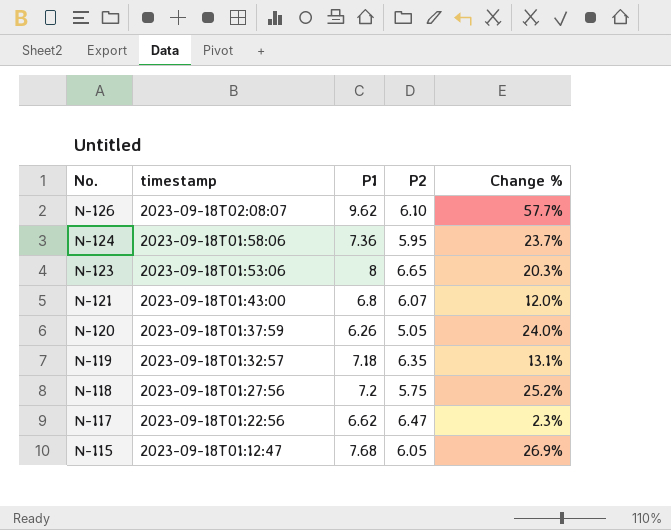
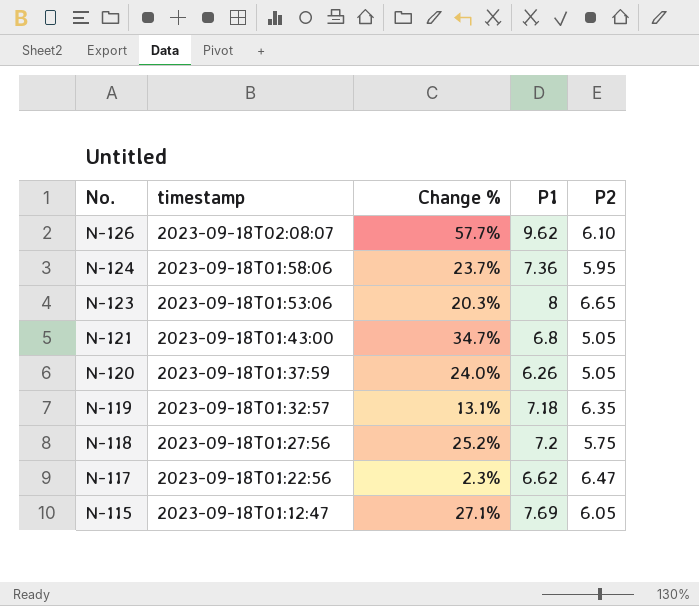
column Change % | position: 5 -> 3
N-121 | Change %: 12.0% -> 34.7%
N-121 | P2: 6.07 -> 5.05
N-115 | Change %: 26.9% -> 27.1%
N-115 | P1: 7.68 -> 7.69

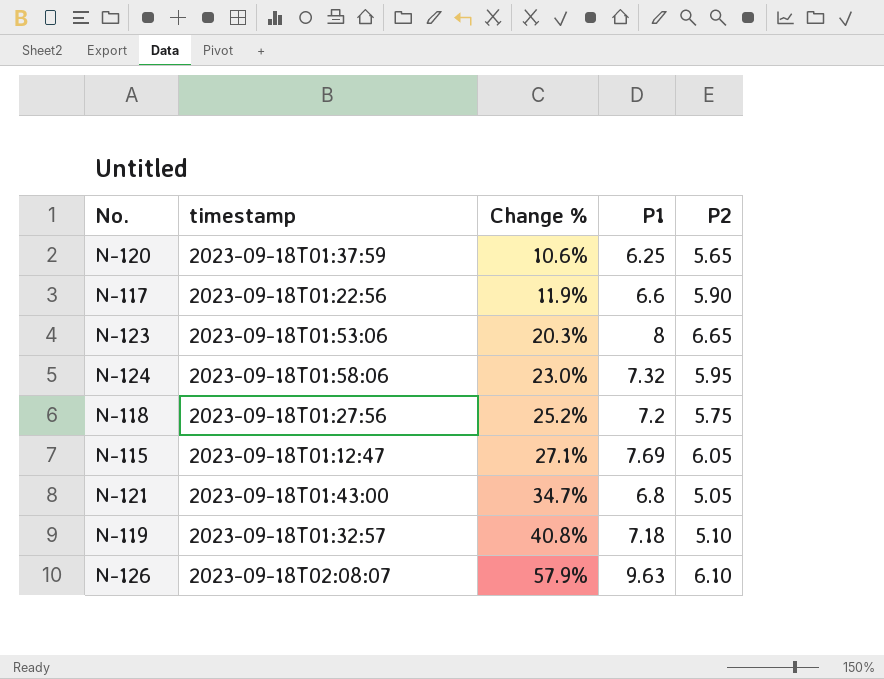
row order: No. descending -> Change % ascending
N-120 | Change %: 24.0% -> 10.6%
N-120 | P1: 6.26 -> 6.25
N-120 | P2: 5.05 -> 5.65
N-117 | Change %: 2.3% -> 11.9%
N-117 | P1: 6.62 -> 6.6
N-117 | P2: 6.47 -> 5.90
N-124 | Change %: 23.7% -> 23.0%
N-124 | P1: 7.36 -> 7.32
N-119 | Change %: 13.1% -> 40.8%
N-119 | P2: 6.35 -> 5.10
N-126 | Change %: 57.7% -> 57.9%
N-126 | P1: 9.62 -> 9.63

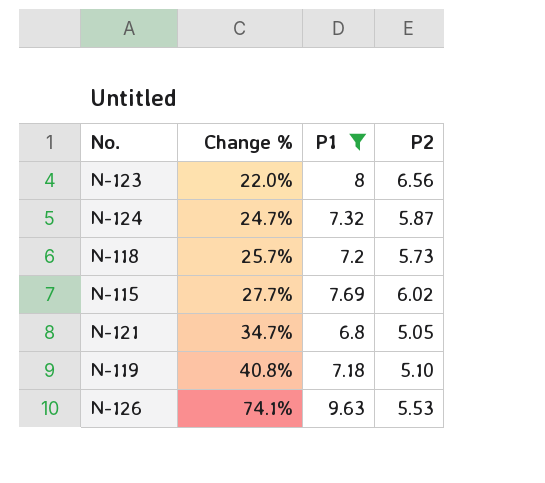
filter: none -> P1 >= 6.8
column timestamp | position: 2 -> none
N-123 | Change %: 20.3% -> 22.0%
N-123 | P2: 6.65 -> 6.56
N-124 | Change %: 23.0% -> 24.7%
N-124 | P2: 5.95 -> 5.87
N-118 | Change %: 25.2% -> 25.7%
N-118 | P2: 5.75 -> 5.73
N-115 | Change %: 27.1% -> 27.7%
N-115 | P2: 6.05 -> 6.02
N-126 | Change %: 57.9% -> 74.1%
N-126 | P2: 6.10 -> 5.53

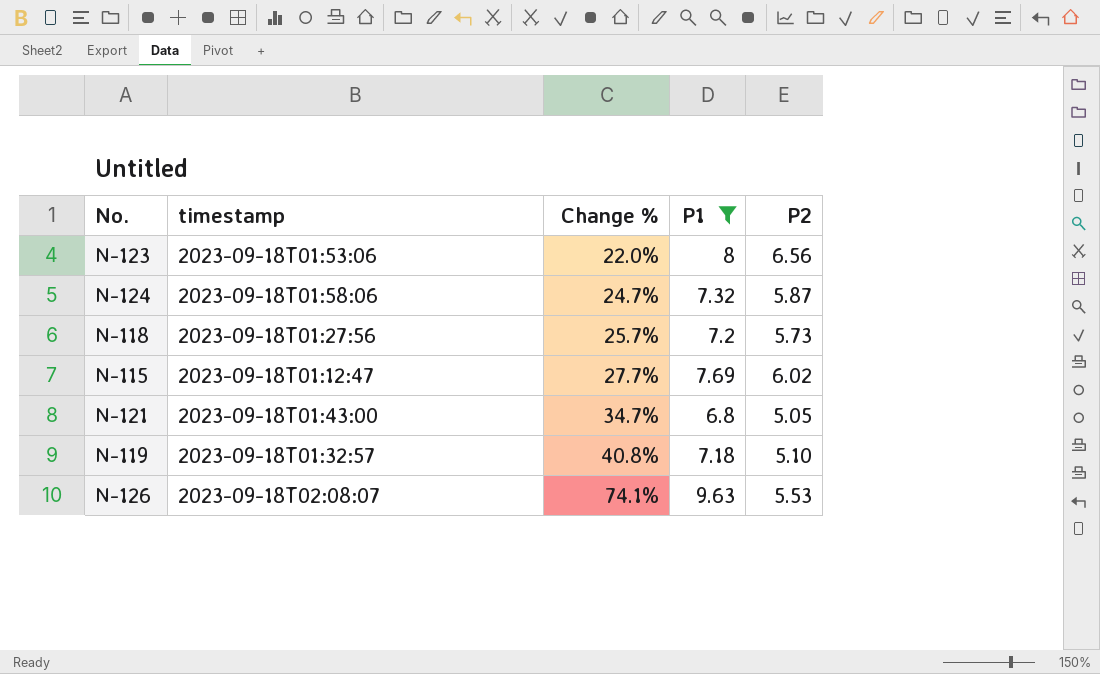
column timestamp | position: none -> 2

